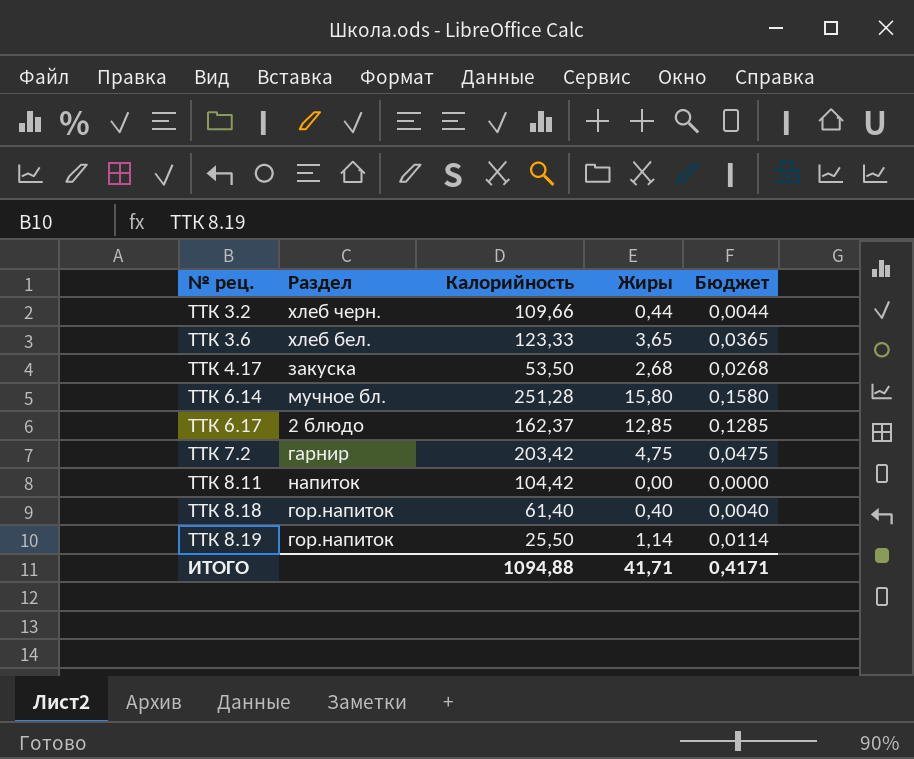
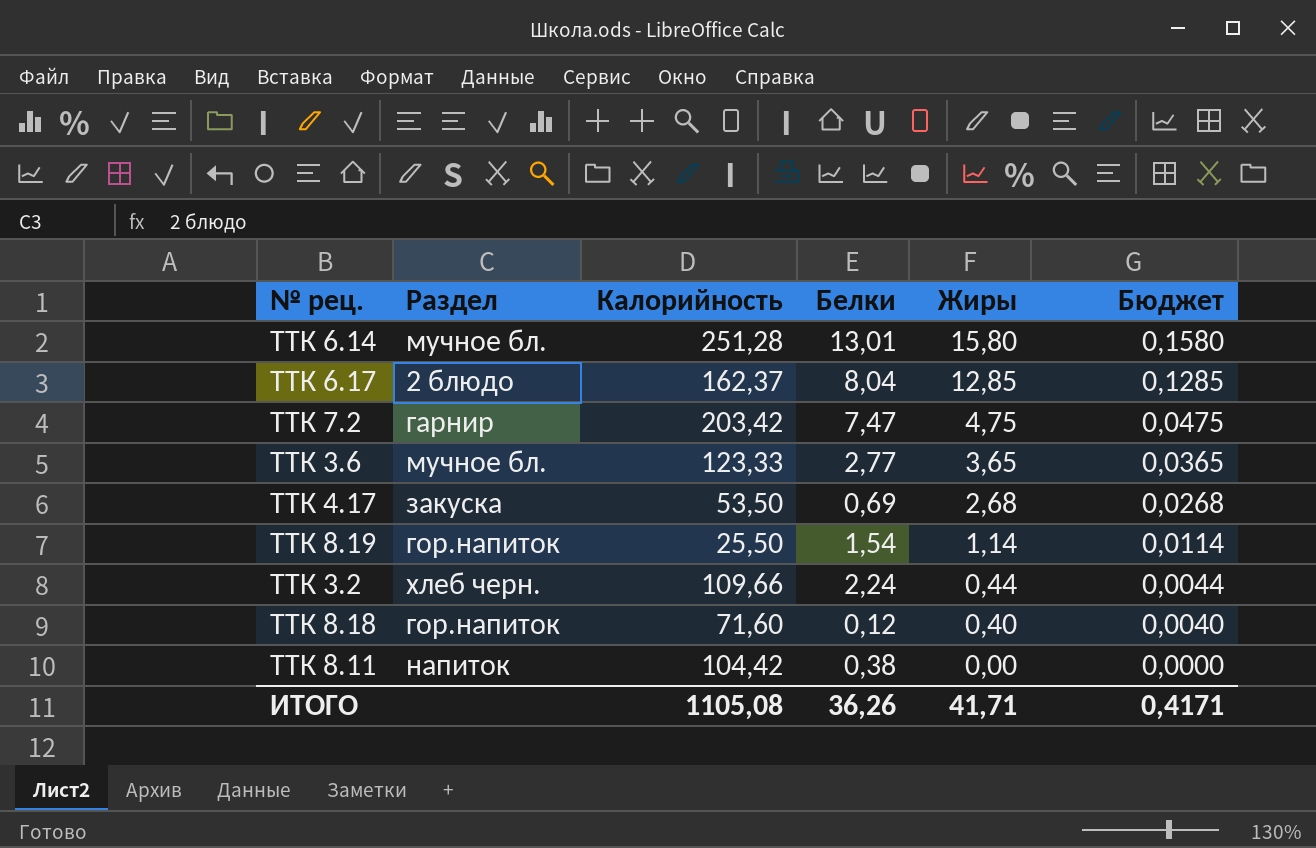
row order: № рец. ascending -> Жиры descending
column Белки | position: none -> 4
ТТК 3.6 | Раздел: хлеб бел. -> мучное бл.
ТТК 8.18 | Калорийность: 61,40 -> 71,60
ИТОГО | Калорийность: 1094,88 -> 1105,08

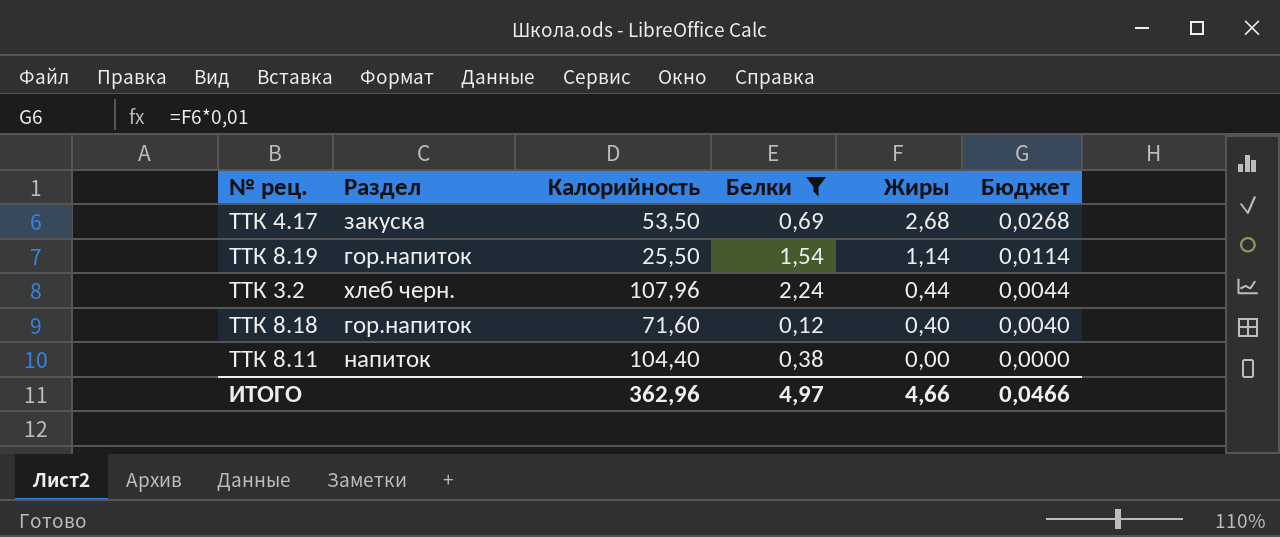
filter: none -> Белки <= 2,24
ТТК 3.2 | Калорийность: 109,66 -> 107,96
ТТК 8.11 | Калорийность: 104,42 -> 104,40
ИТОГО | Калорийность: 1105,08 -> 362,96
ИТОГО | Белки: 36,26 -> 4,97
ИТОГО | Жиры: 41,71 -> 4,66
ИТОГО | Бюджет: 0,4171 -> 0,0466

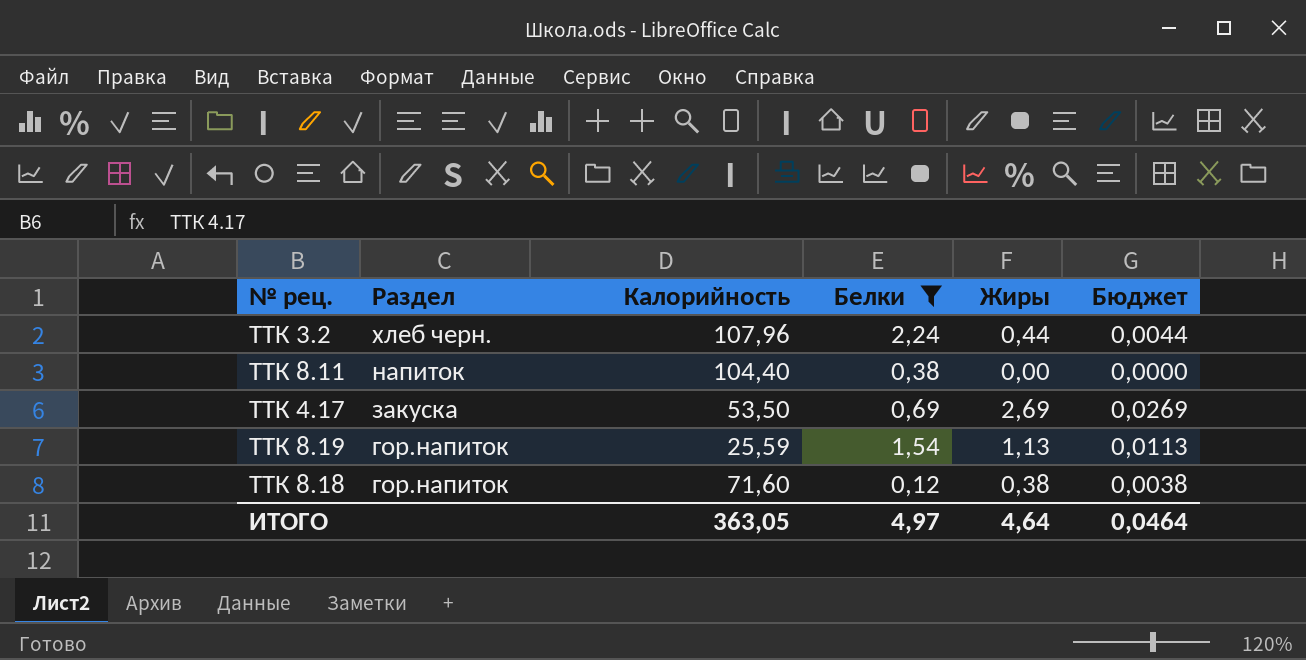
row order: Жиры descending -> Раздел descending
ТТК 4.17 | Жиры: 2,68 -> 2,69
ТТК 4.17 | Бюджет: 0,0268 -> 0,0269
ТТК 8.19 | Калорийность: 25,50 -> 25,59
ТТК 8.19 | Жиры: 1,14 -> 1,13
ТТК 8.19 | Бюджет: 0,0114 -> 0,0113
ТТК 8.18 | Жиры: 0,40 -> 0,38
ТТК 8.18 | Бюджет: 0,0040 -> 0,0038
ИТОГО | Калорийность: 362,96 -> 363,05
ИТОГО | Жиры: 4,66 -> 4,64
ИТОГО | Бюджет: 0,0466 -> 0,0464

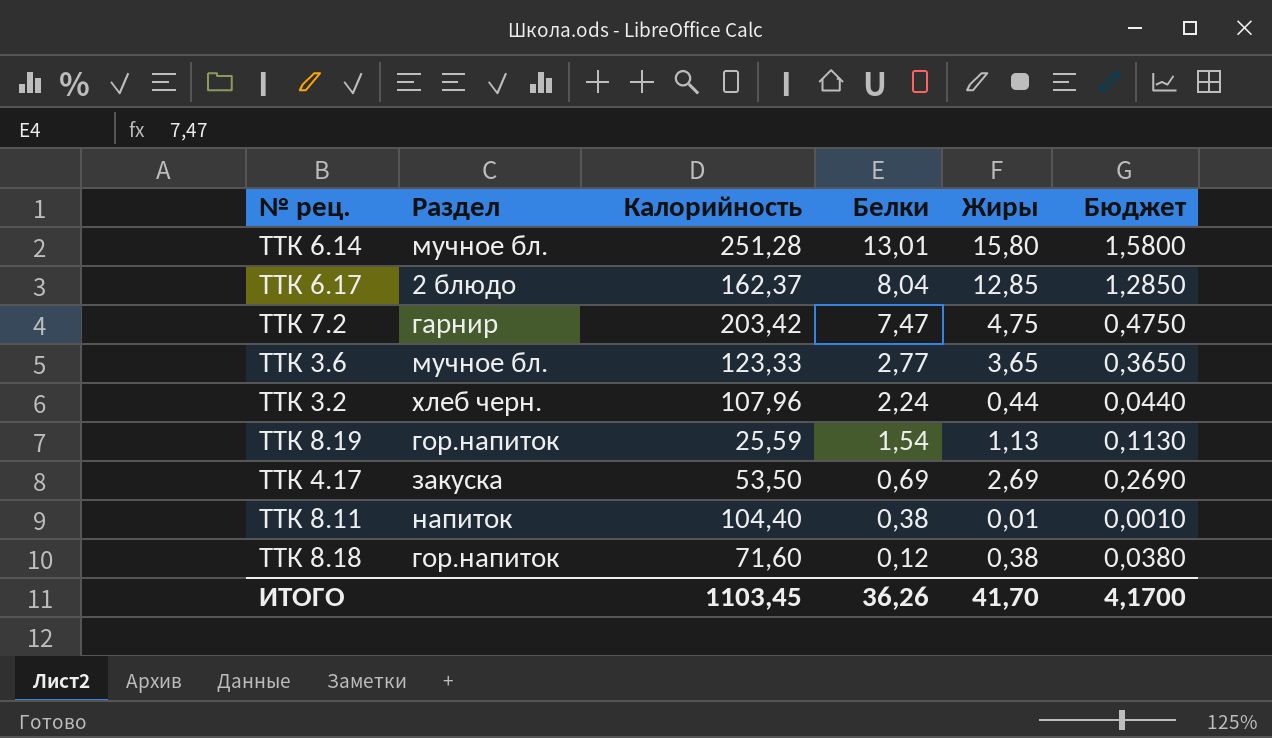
filter: Белки <= 2,24 -> none
row order: Раздел descending -> Белки descending
column Бюджет | formula: [Жиры] * 0,01 -> [Жиры] * 0,1
ТТК 8.11 | Жиры: 0,00 -> 0,01
ИТОГО | Калорийность: 363,05 -> 1103,45
ИТОГО | Белки: 4,97 -> 36,26
ИТОГО | Жиры: 4,64 -> 41,70
ИТОГО | Бюджет: 0,0464 -> 4,1700

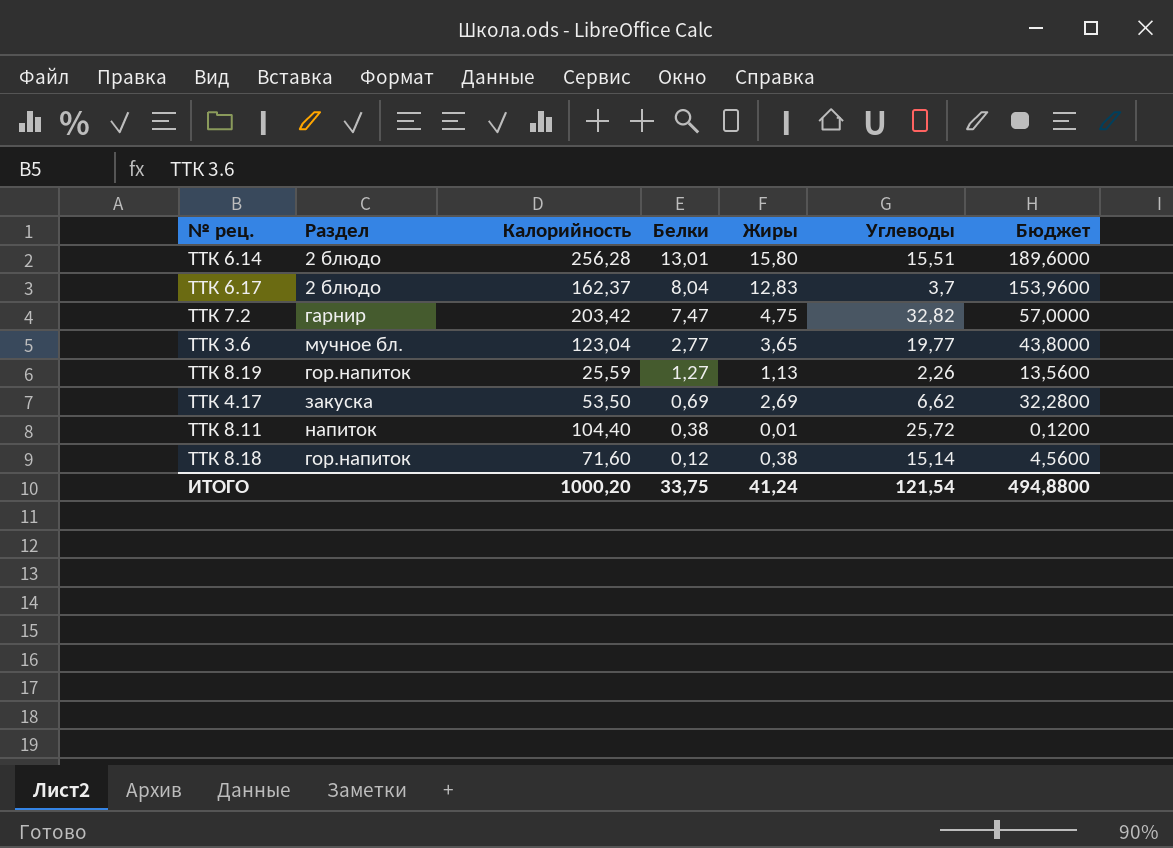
column Углеводы | position: none -> 6
column Бюджет | formula: [Жиры] * 0,1 -> [Жиры] * 12
row ТТК 3.2: хлеб черн. | 107,96 | 2,24 | 0,44 | 0,0440 -> none
ТТК 6.14 | Раздел: мучное бл. -> 2 блюдо
ТТК 6.14 | Калорийность: 251,28 -> 256,28
ТТК 6.17 | Жиры: 12,85 -> 12,83
ТТК 3.6 | Калорийность: 123,33 -> 123,04
ТТК 8.19 | Белки: 1,54 -> 1,27
ИТОГО | Калорийность: 1103,45 -> 1000,20
ИТОГО | Белки: 36,26 -> 33,75
ИТОГО | Жиры: 41,70 -> 41,24
ИТОГО | Бюджет: 4,1700 -> 494,8800

